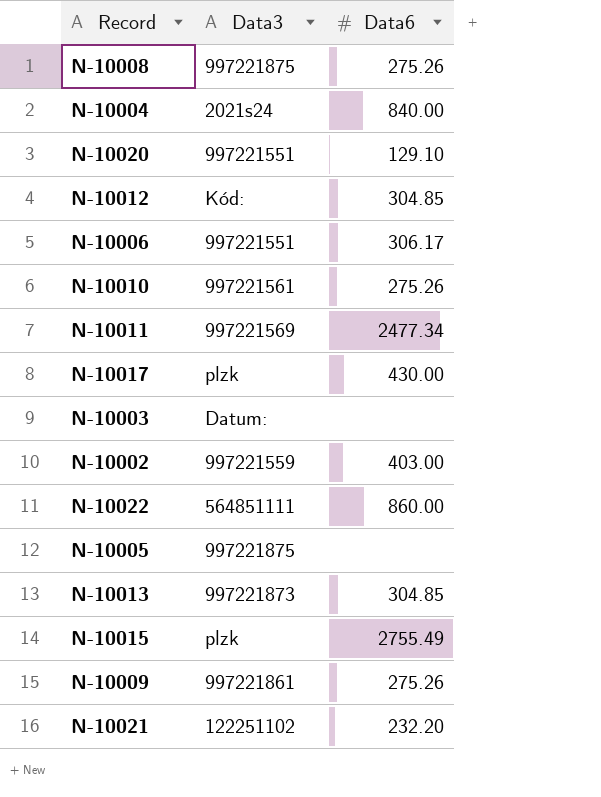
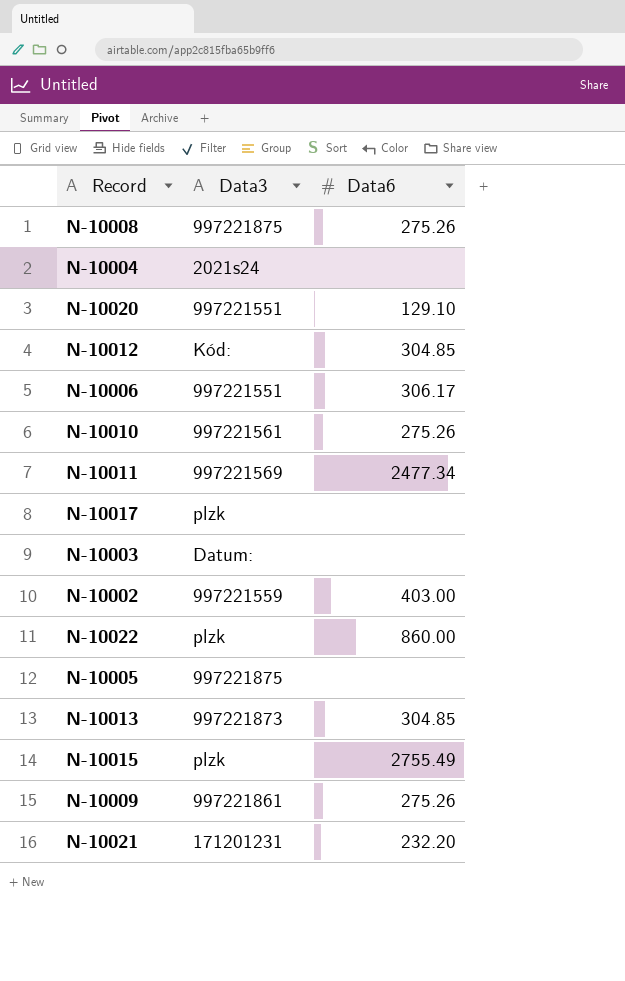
N-10004 | Data6: 840.00 -> none
N-10017 | Data6: 430.00 -> none
N-10022 | Data3: 564851111 -> plzk
N-10021 | Data3: 122251102 -> 171201231

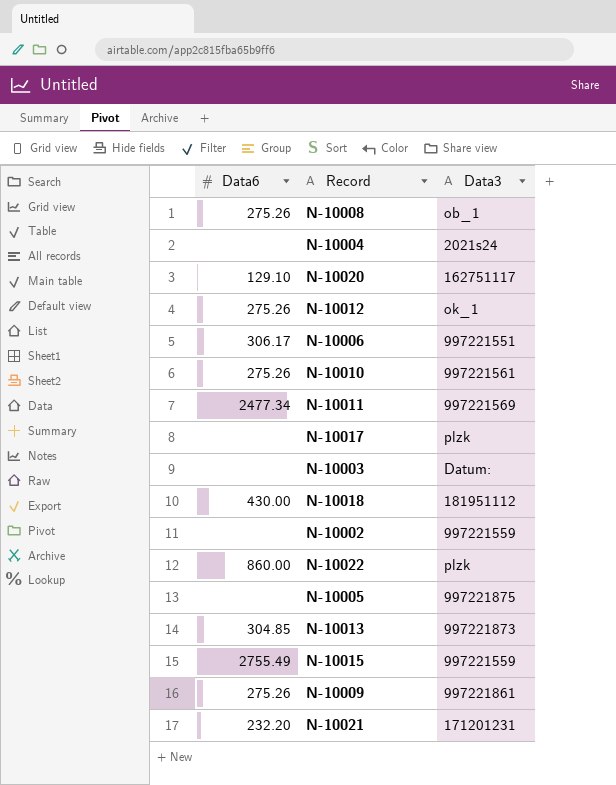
column Data6 | position: 3 -> 1
N-10008 | Data3: 997221875 -> ob_1
N-10020 | Data3: 997221551 -> 162751117
N-10012 | Data6: 304.85 -> 275.26
N-10012 | Data3: Kód: -> ok_1
row N-10018: none -> 430.00 | 181951112
N-10002 | Data6: 403.00 -> none
N-10015 | Data3: plzk -> 997221559

